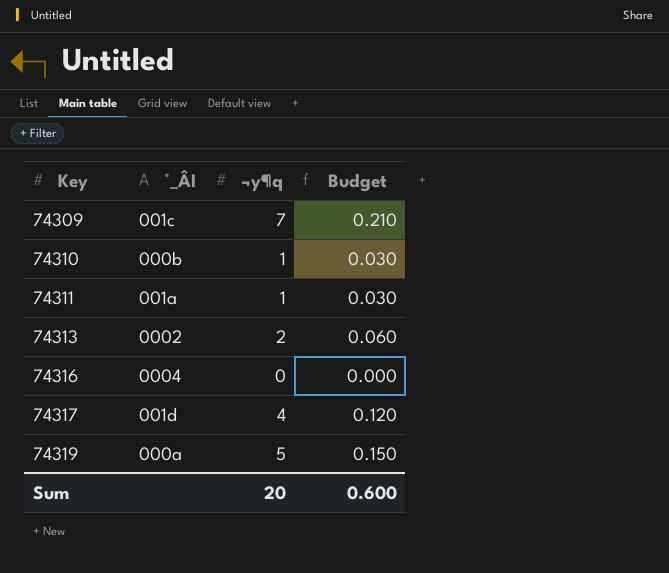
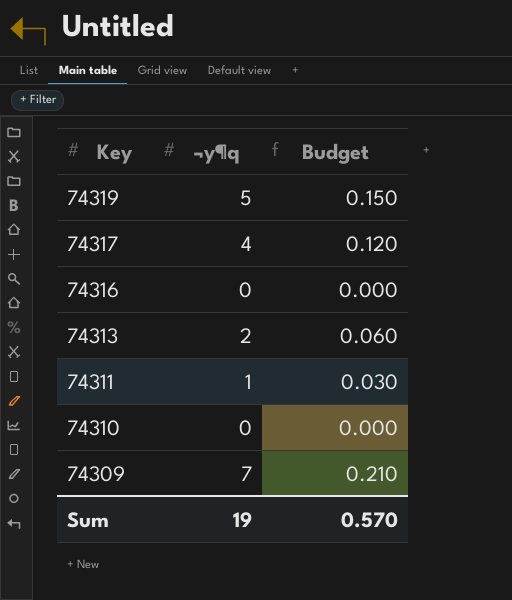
row order: Key ascending -> Key descending
column °_ÂI | position: 2 -> none
74310 | ¬y¶q: 1 -> 0
74310 | Budget: 0.030 -> 0.000
Sum | ¬y¶q: 20 -> 19
Sum | Budget: 0.600 -> 0.570

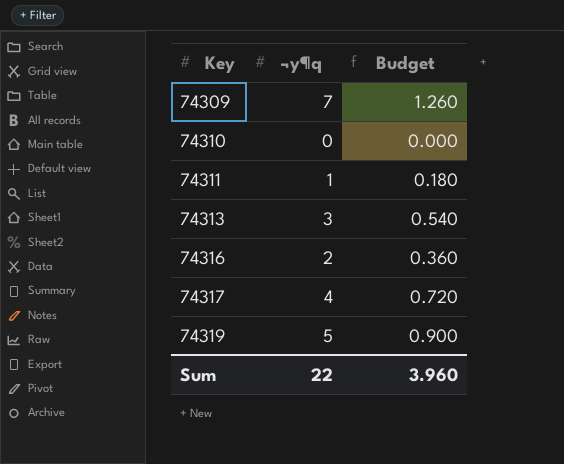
row order: Key descending -> Key ascending
column Budget | formula: [¬y¶q] * 0.03 -> [¬y¶q] * 0.18
74313 | ¬y¶q: 2 -> 3
74316 | ¬y¶q: 0 -> 2
Sum | ¬y¶q: 19 -> 22
Sum | Budget: 0.570 -> 3.960

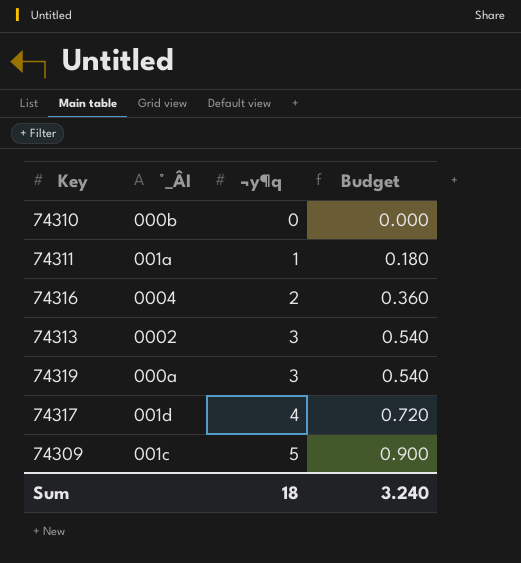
row order: Key ascending -> ¬y¶q ascending
column °_ÂI | position: none -> 2
74319 | ¬y¶q: 5 -> 3
74319 | Budget: 0.900 -> 0.540
74309 | ¬y¶q: 7 -> 5
74309 | Budget: 1.260 -> 0.900
Sum | ¬y¶q: 22 -> 18
Sum | Budget: 3.960 -> 3.240

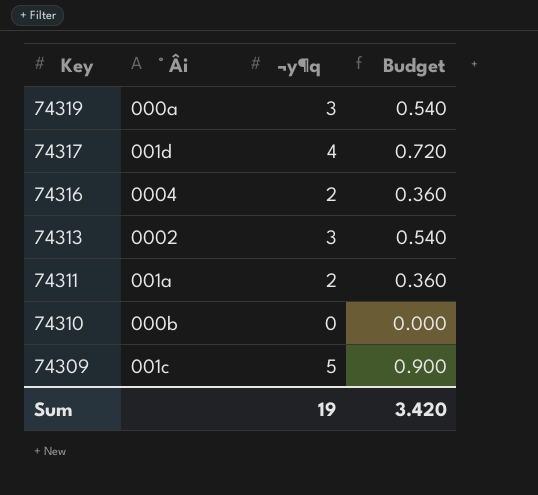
row order: ¬y¶q ascending -> Key descending
column name: °_ÂI -> ° Âi
74311 | ¬y¶q: 1 -> 2
74311 | Budget: 0.180 -> 0.360
Sum | ¬y¶q: 18 -> 19
Sum | Budget: 3.240 -> 3.420

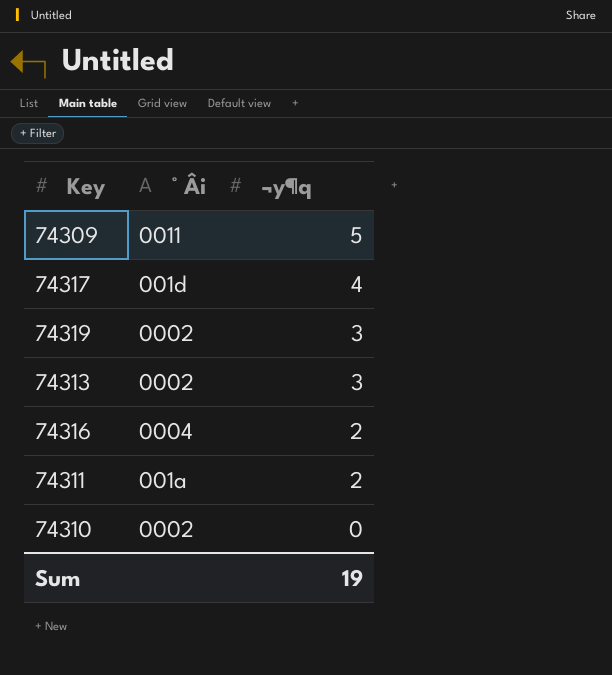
row order: Key descending -> ¬y¶q descending
column Budget | formula: [¬y¶q] * 0.18 -> none
74309 | ° Âi: 001c -> 0011
74319 | ° Âi: 000a -> 0002
74310 | ° Âi: 000b -> 0002

